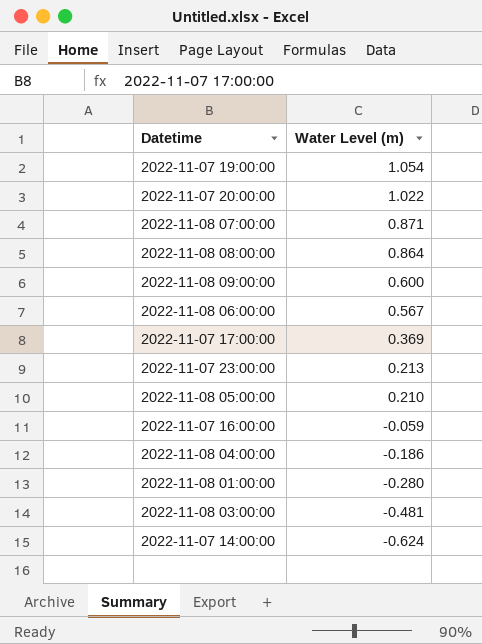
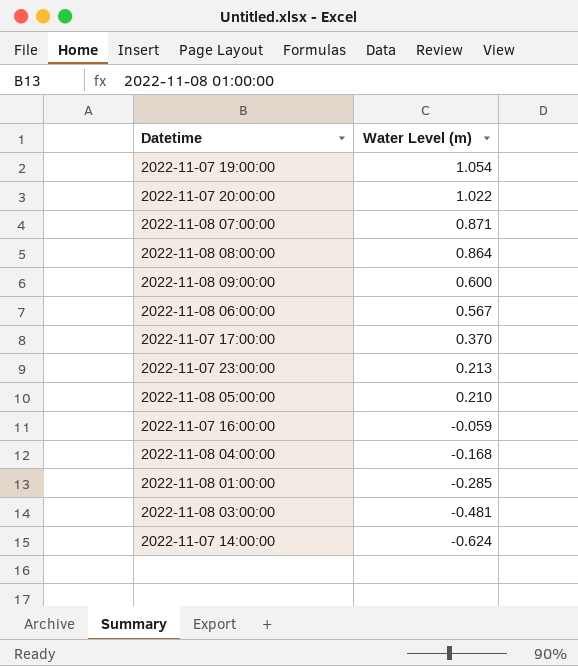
2022-11-07 17:00:00 | Water Level (m): 0.369 -> 0.370
2022-11-08 04:00:00 | Water Level (m): -0.186 -> -0.168
2022-11-08 01:00:00 | Water Level (m): -0.280 -> -0.285

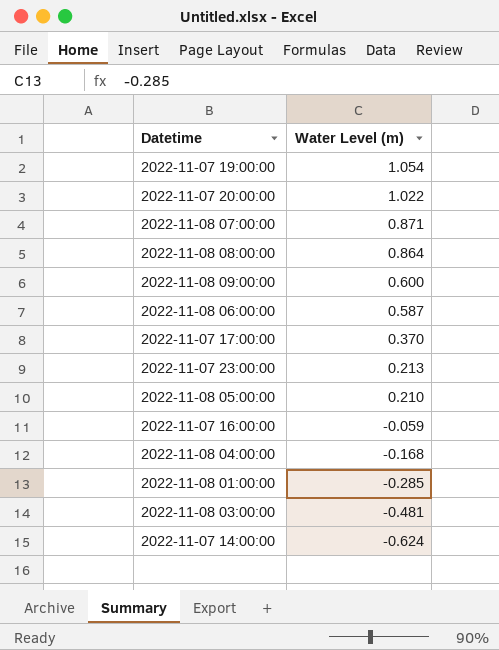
2022-11-08 06:00:00 | Water Level (m): 0.567 -> 0.587

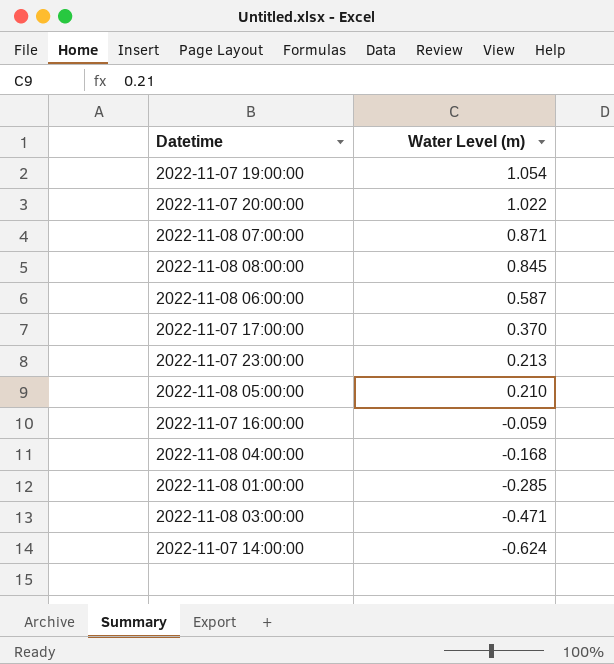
row 2022-11-08 09:00:00: 0.600 -> none
2022-11-08 08:00:00 | Water Level (m): 0.864 -> 0.845
2022-11-08 03:00:00 | Water Level (m): -0.481 -> -0.471

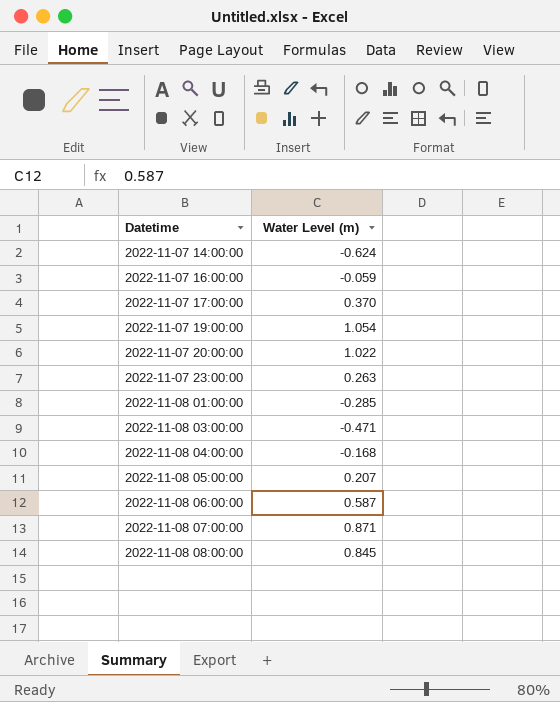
row order: Water Level (m) descending -> Datetime ascending
2022-11-07 23:00:00 | Water Level (m): 0.213 -> 0.263
2022-11-08 05:00:00 | Water Level (m): 0.210 -> 0.207

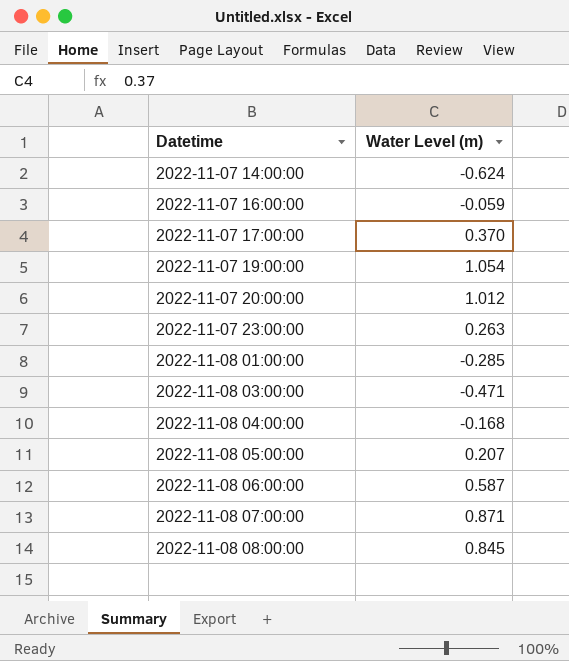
2022-11-07 20:00:00 | Water Level (m): 1.022 -> 1.012

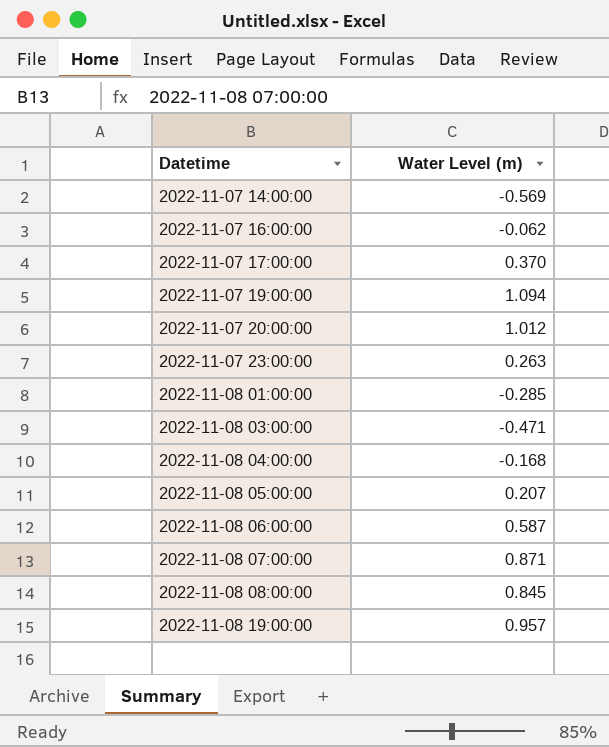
2022-11-07 14:00:00 | Water Level (m): -0.624 -> -0.569
2022-11-07 16:00:00 | Water Level (m): -0.059 -> -0.062
2022-11-07 19:00:00 | Water Level (m): 1.054 -> 1.094
row 2022-11-08 19:00:00: none -> 0.957

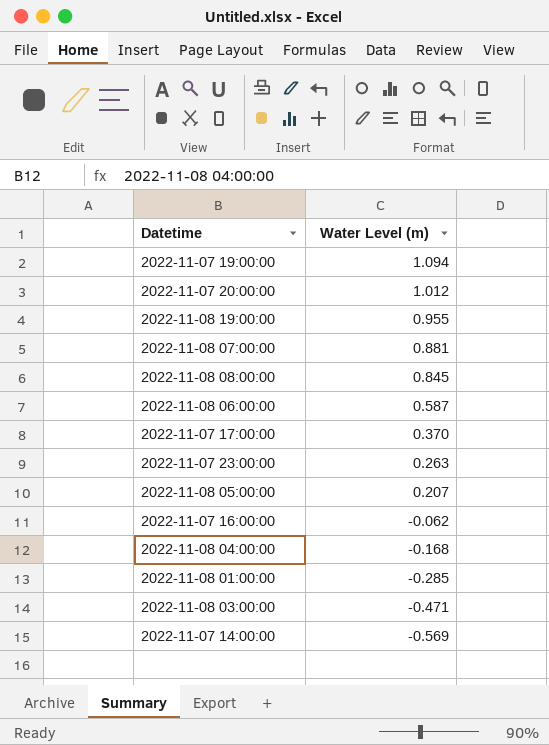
row order: Datetime ascending -> Water Level (m) descending
2022-11-08 19:00:00 | Water Level (m): 0.957 -> 0.955
2022-11-08 07:00:00 | Water Level (m): 0.871 -> 0.881

